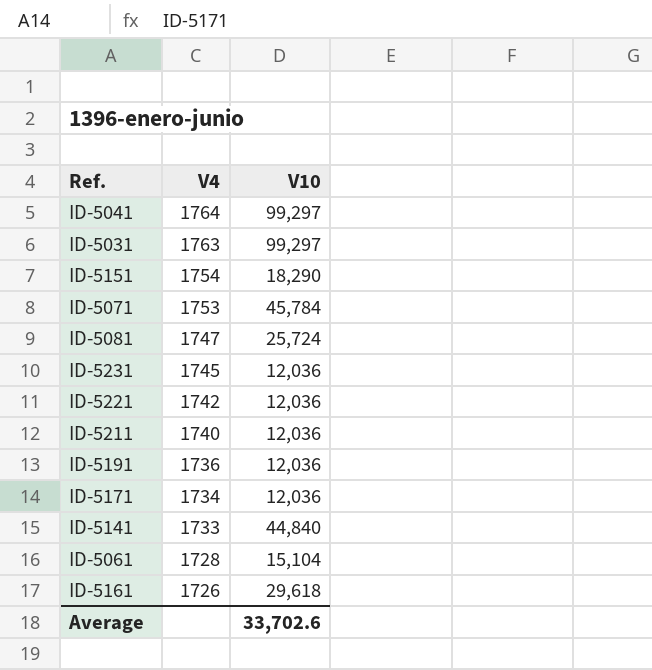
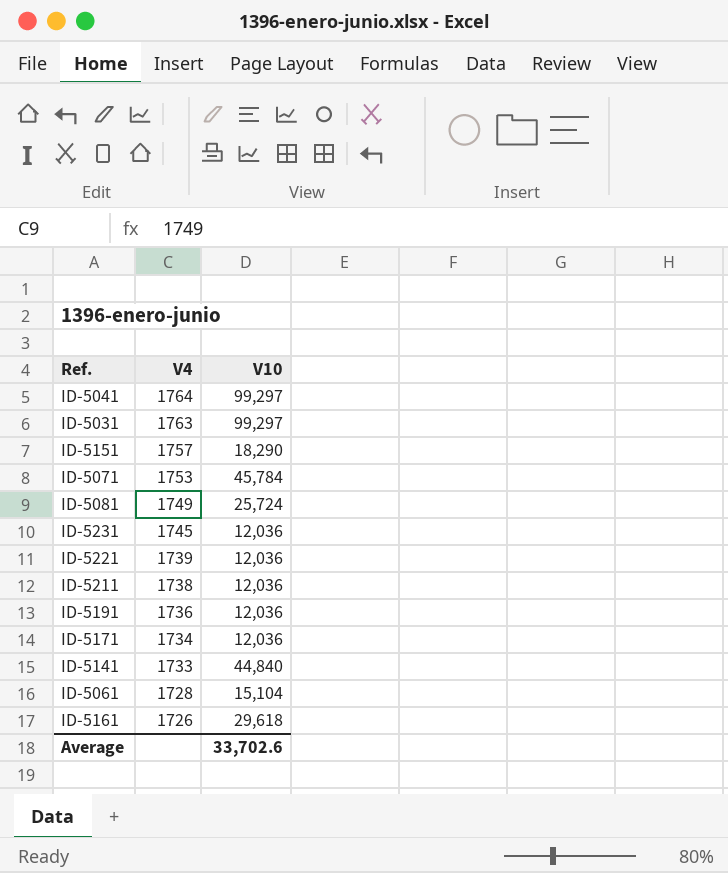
ID-5151 | V4: 1754 -> 1757
ID-5081 | V4: 1747 -> 1749
ID-5221 | V4: 1742 -> 1739
ID-5211 | V4: 1740 -> 1738

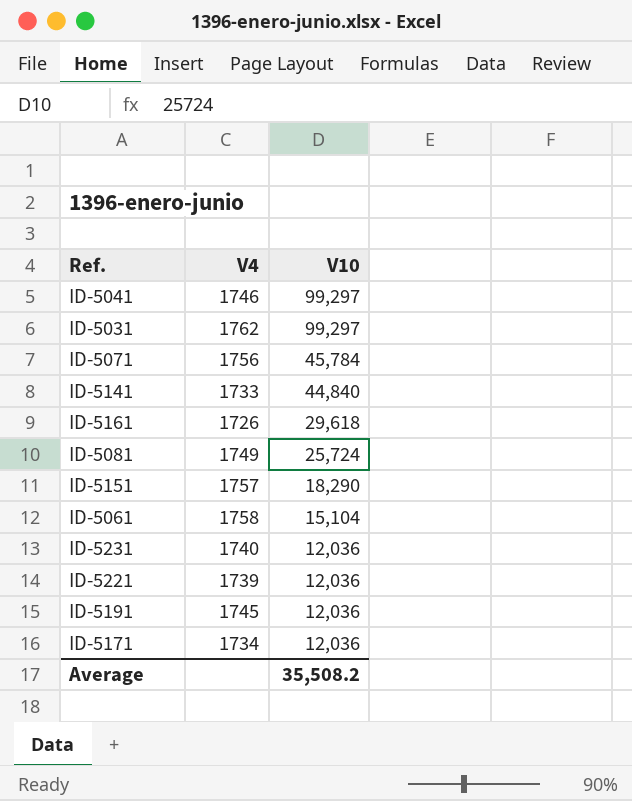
row order: V4 descending -> V10 descending
row ID-5211: 1738 | 12,036 -> none
ID-5041 | V4: 1764 -> 1746
ID-5031 | V4: 1763 -> 1762
ID-5071 | V4: 1753 -> 1756
ID-5061 | V4: 1728 -> 1758
ID-5231 | V4: 1745 -> 1740
ID-5191 | V4: 1736 -> 1745
Average | V10: 33,702.6 -> 35,508.2

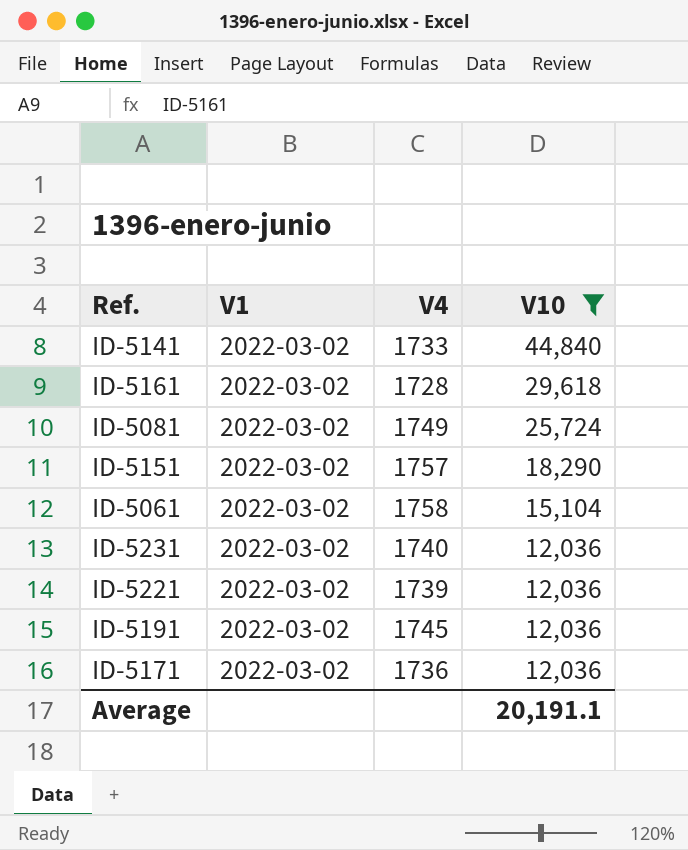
filter: none -> V10 <= 44,840
column V1 | position: none -> 2
ID-5161 | V4: 1726 -> 1728
ID-5171 | V4: 1734 -> 1736
Average | V10: 35,508.2 -> 20,191.1

